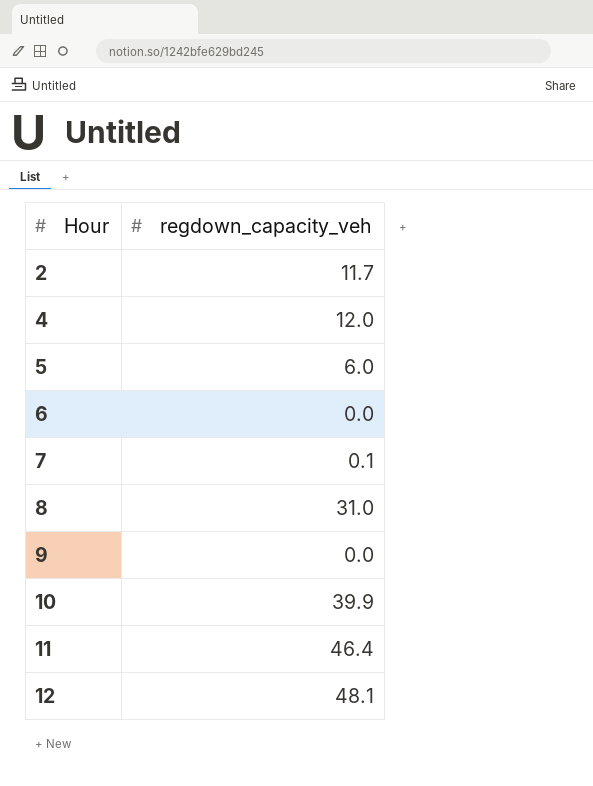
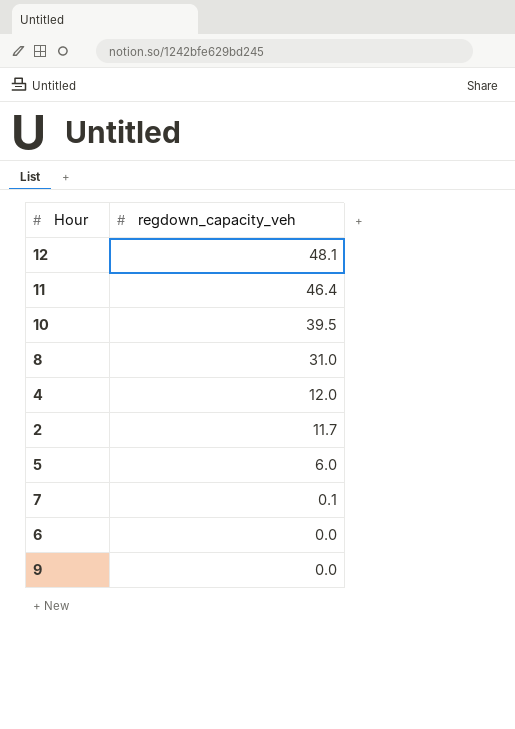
row order: Hour ascending -> regdown_capacity_veh descending
10 | regdown_capacity_veh: 39.9 -> 39.5

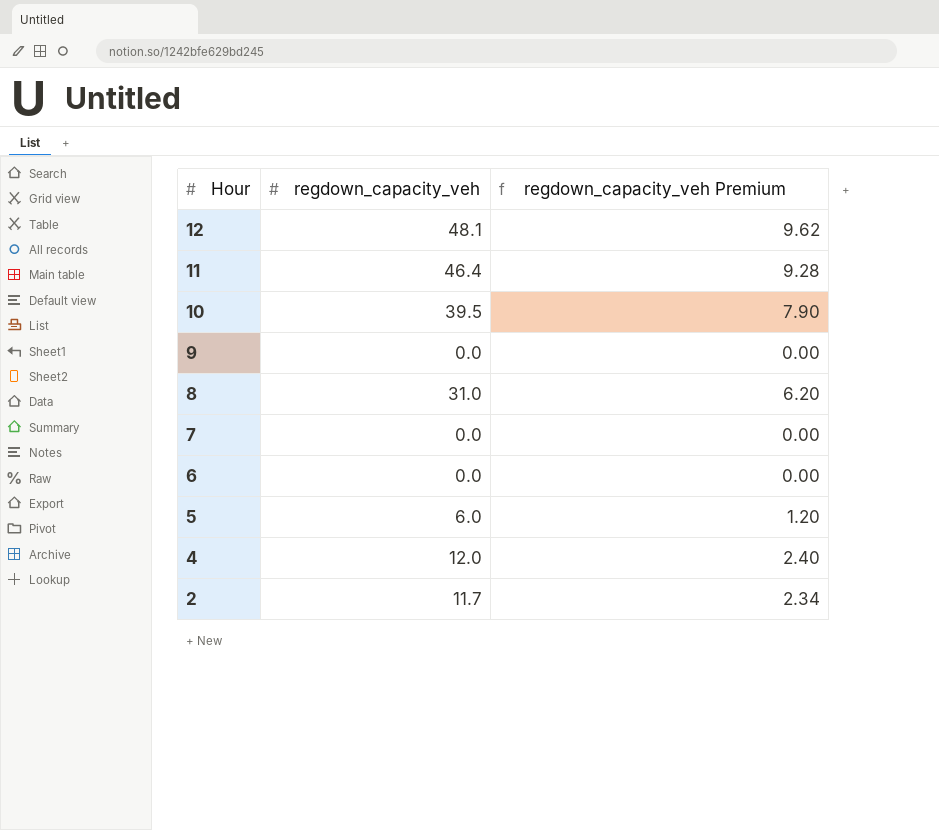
row order: regdown_capacity_veh descending -> Hour descending
column regdown_capacity_veh Premium | formula: none -> [regdown_capacity_veh] * 0.2
7 | regdown_capacity_veh: 0.1 -> 0.0

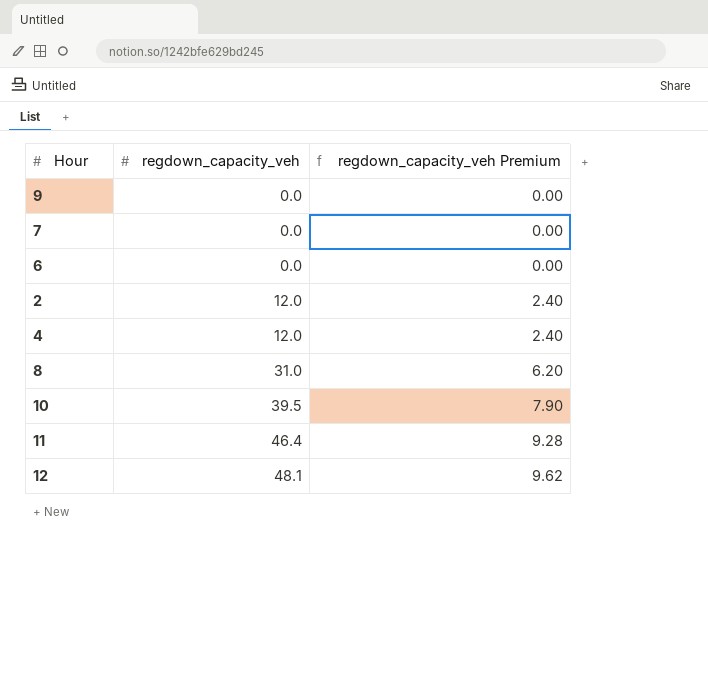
row order: Hour descending -> regdown_capacity_veh ascending
row 5: 6.0 | 1.20 -> none
2 | regdown_capacity_veh: 11.7 -> 12.0
2 | regdown_capacity_veh Premium: 2.34 -> 2.40

